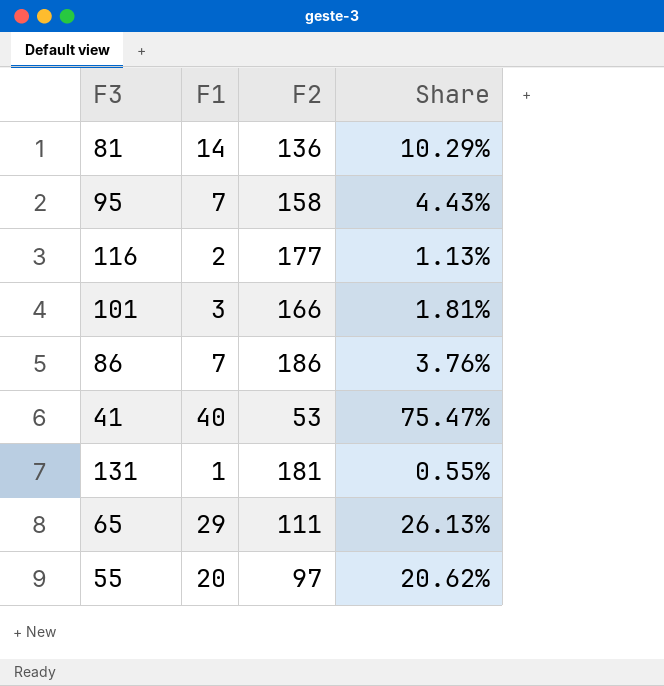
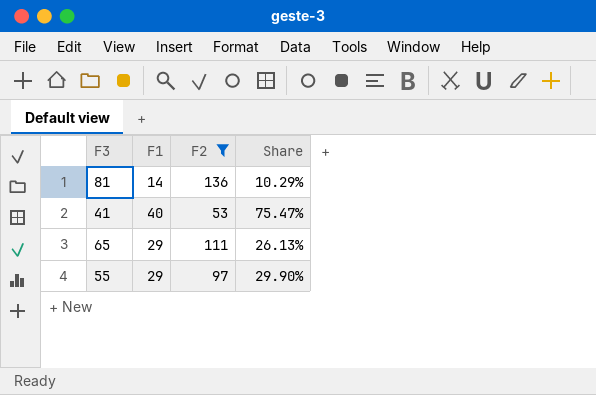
filter: none -> F2 <= 136
55 | F1: 20 -> 29
55 | Share: 20.62% -> 29.90%

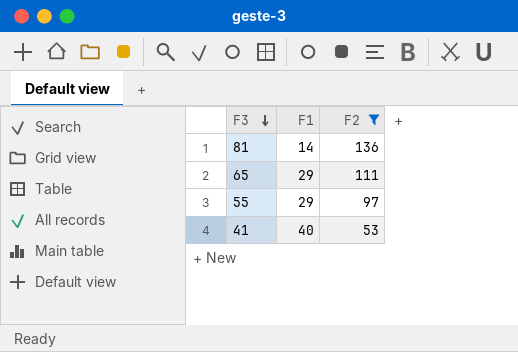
row order: none -> F3 descending
column Share | formula: [F1] / [F2] -> none

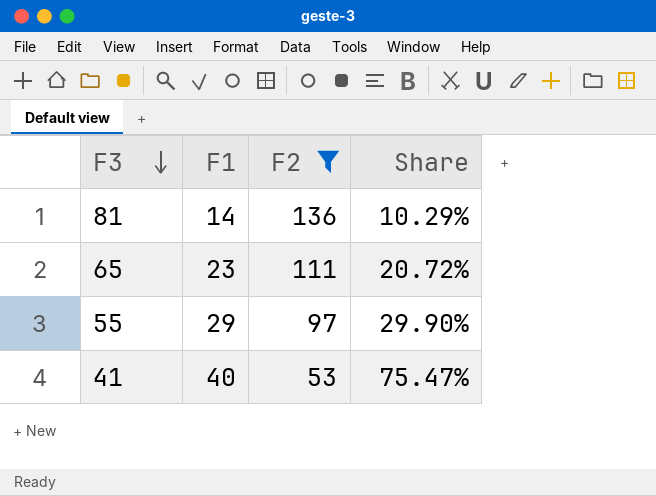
column Share | formula: none -> [F1] / [F2]
65 | F1: 29 -> 23

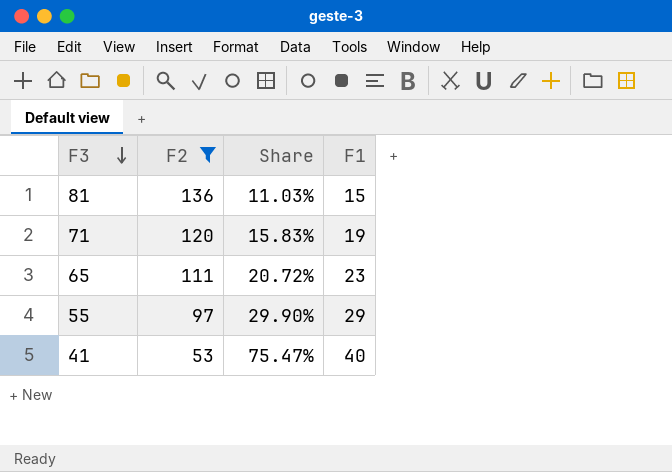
column F1 | position: 2 -> 4
81 | Share: 10.29% -> 11.03%
81 | F1: 14 -> 15
row 71: none -> 120 | 15.83% | 19

